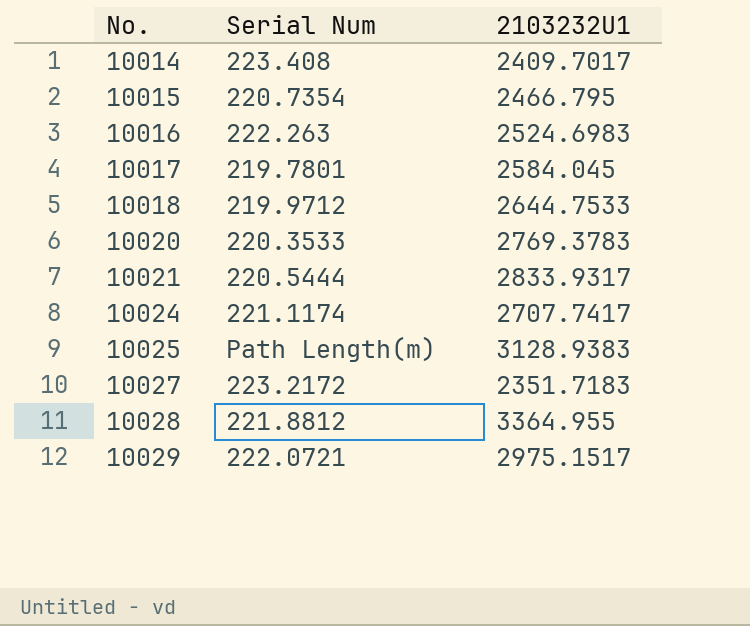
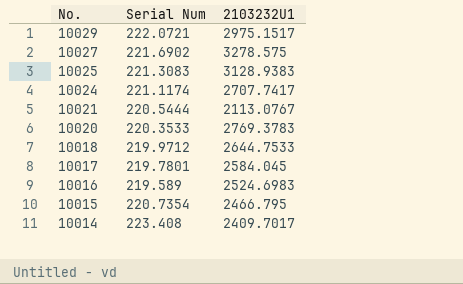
row order: No. ascending -> No. descending
row 10028: 221.8812 | 3364.955 -> none
10027 | Serial Num: 223.2172 -> 221.6902
10027 | 2103232U1: 2351.7183 -> 3278.575
10025 | Serial Num: Path Length(m) -> 221.3083
10021 | 2103232U1: 2833.9317 -> 2113.0767
10016 | Serial Num: 222.263 -> 219.589

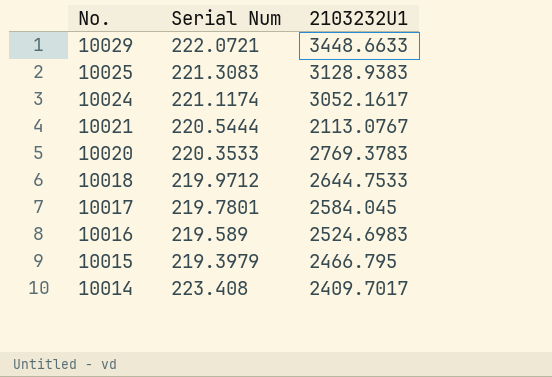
row 10027: 221.6902 | 3278.575 -> none
10029 | 2103232U1: 2975.1517 -> 3448.6633
10024 | 2103232U1: 2707.7417 -> 3052.1617
10015 | Serial Num: 220.7354 -> 219.3979

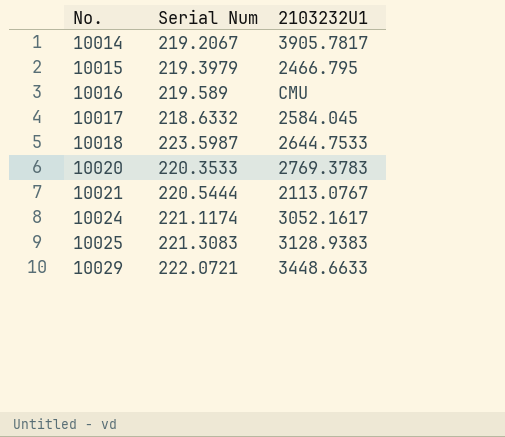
row order: No. descending -> No. ascending
10014 | Serial Num: 223.408 -> 219.2067
10014 | 2103232U1: 2409.7017 -> 3905.7817
10016 | 2103232U1: 2524.6983 -> CMU
10017 | Serial Num: 219.7801 -> 218.6332
10018 | Serial Num: 219.9712 -> 223.5987

